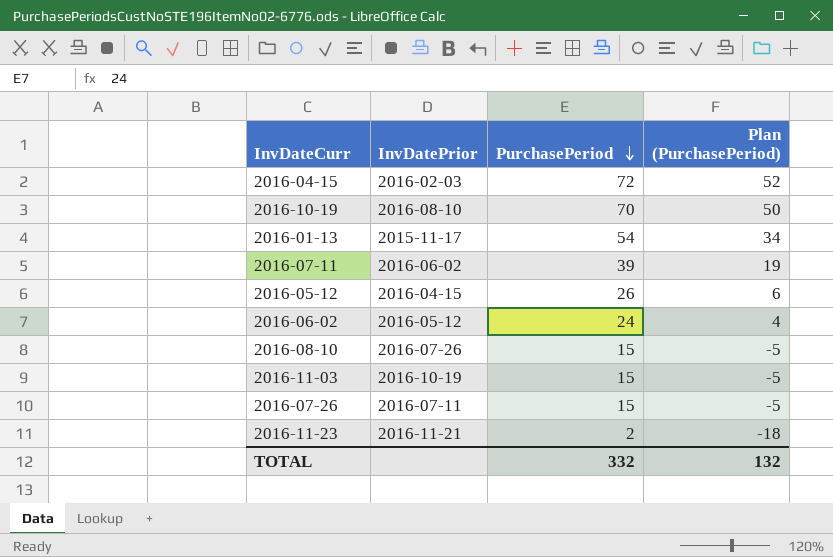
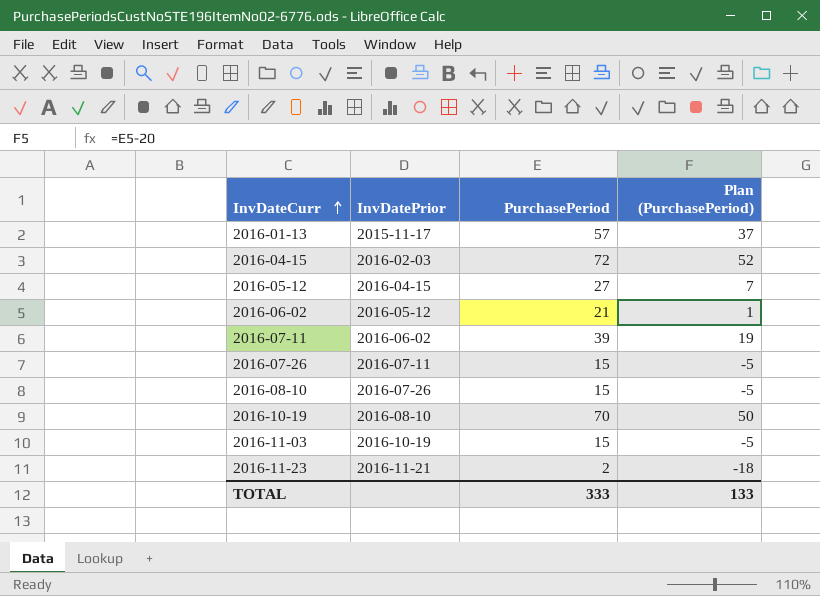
row order: PurchasePeriod descending -> InvDateCurr ascending
2016-01-13 | PurchasePeriod: 54 -> 57
2016-01-13 | Plan (PurchasePeriod): 34 -> 37
2016-05-12 | PurchasePeriod: 26 -> 27
2016-05-12 | Plan (PurchasePeriod): 6 -> 7
2016-06-02 | PurchasePeriod: 24 -> 21
2016-06-02 | Plan (PurchasePeriod): 4 -> 1
TOTAL | PurchasePeriod: 332 -> 333
TOTAL | Plan (PurchasePeriod): 132 -> 133

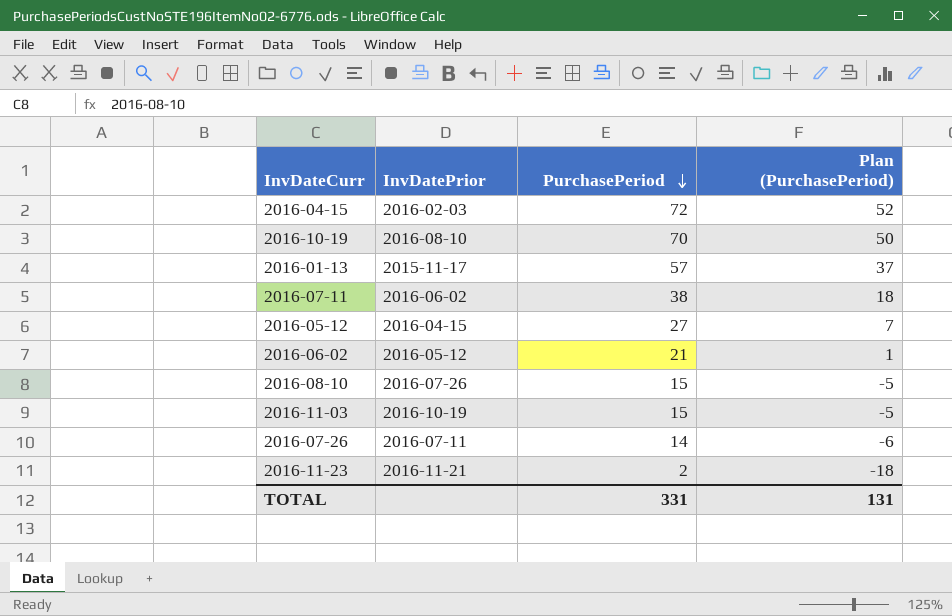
row order: InvDateCurr ascending -> PurchasePeriod descending
2016-07-11 | PurchasePeriod: 39 -> 38
2016-07-11 | Plan (PurchasePeriod): 19 -> 18
2016-07-26 | PurchasePeriod: 15 -> 14
2016-07-26 | Plan (PurchasePeriod): -5 -> -6
TOTAL | PurchasePeriod: 333 -> 331
TOTAL | Plan (PurchasePeriod): 133 -> 131

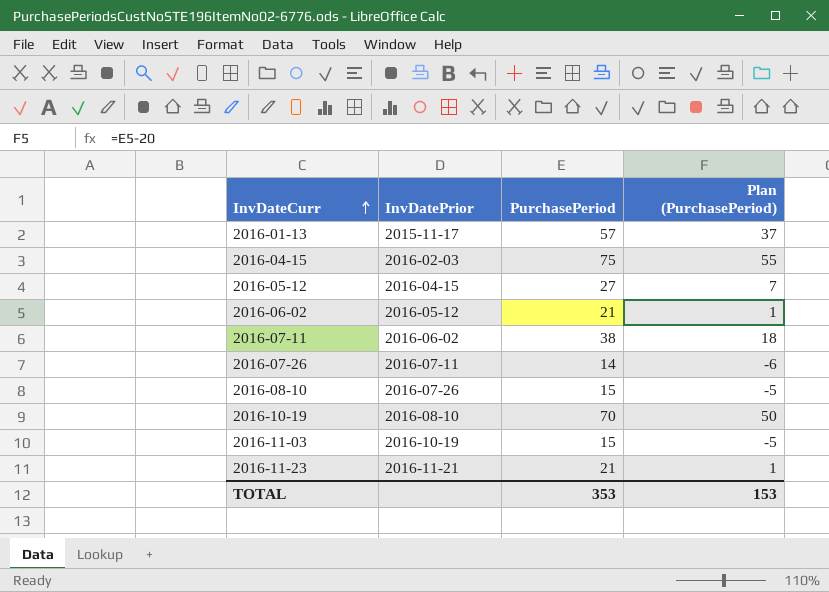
row order: PurchasePeriod descending -> InvDateCurr ascending
2016-04-15 | PurchasePeriod: 72 -> 75
2016-04-15 | Plan (PurchasePeriod): 52 -> 55
2016-11-23 | PurchasePeriod: 2 -> 21
2016-11-23 | Plan (PurchasePeriod): -18 -> 1
TOTAL | PurchasePeriod: 331 -> 353
TOTAL | Plan (PurchasePeriod): 131 -> 153

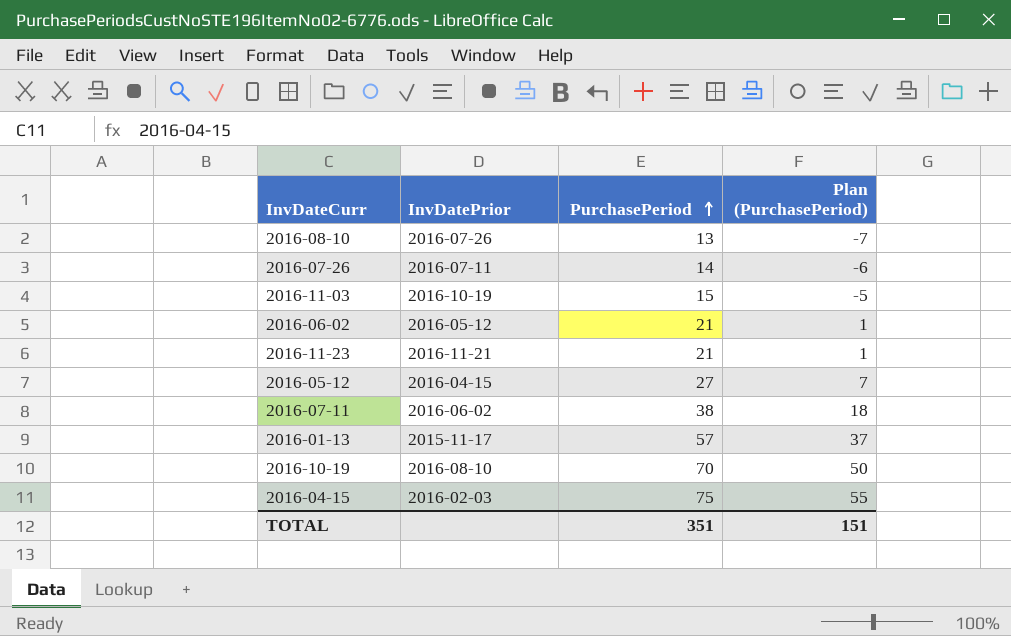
row order: InvDateCurr ascending -> PurchasePeriod ascending
2016-08-10 | PurchasePeriod: 15 -> 13
2016-08-10 | Plan (PurchasePeriod): -5 -> -7
TOTAL | PurchasePeriod: 353 -> 351
TOTAL | Plan (PurchasePeriod): 153 -> 151

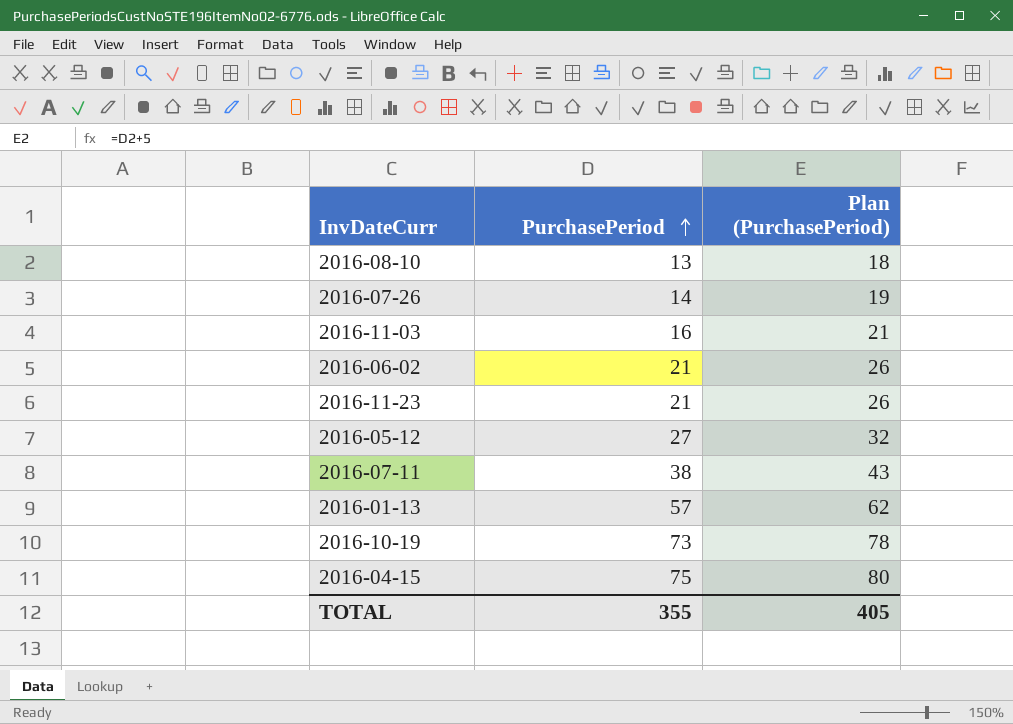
column InvDatePrior | position: 2 -> none
column Plan (PurchasePeriod) | formula: [PurchasePeriod] - 20 -> [PurchasePeriod] + 5
2016-11-03 | PurchasePeriod: 15 -> 16
2016-10-19 | PurchasePeriod: 70 -> 73
TOTAL | PurchasePeriod: 351 -> 355
TOTAL | Plan (PurchasePeriod): 151 -> 405

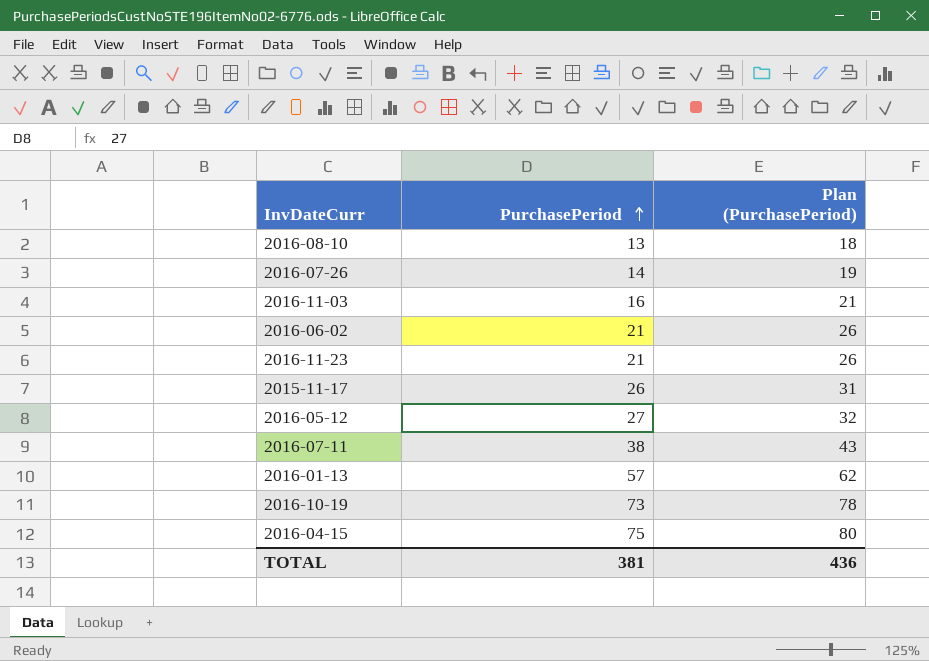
row 2015-11-17: none -> 26 | 31
TOTAL | PurchasePeriod: 355 -> 381
TOTAL | Plan (PurchasePeriod): 405 -> 436

